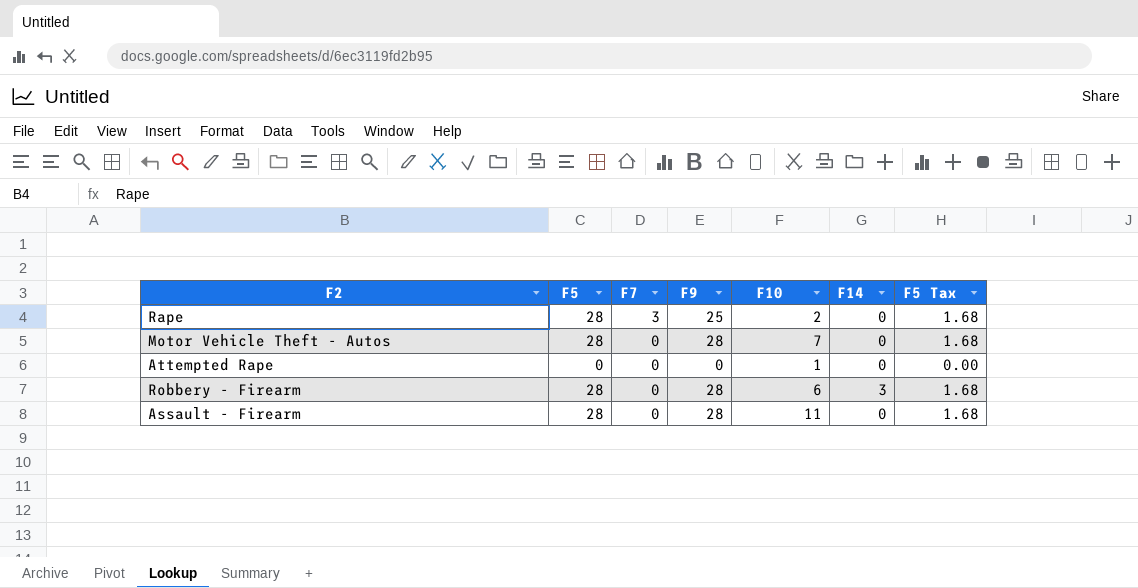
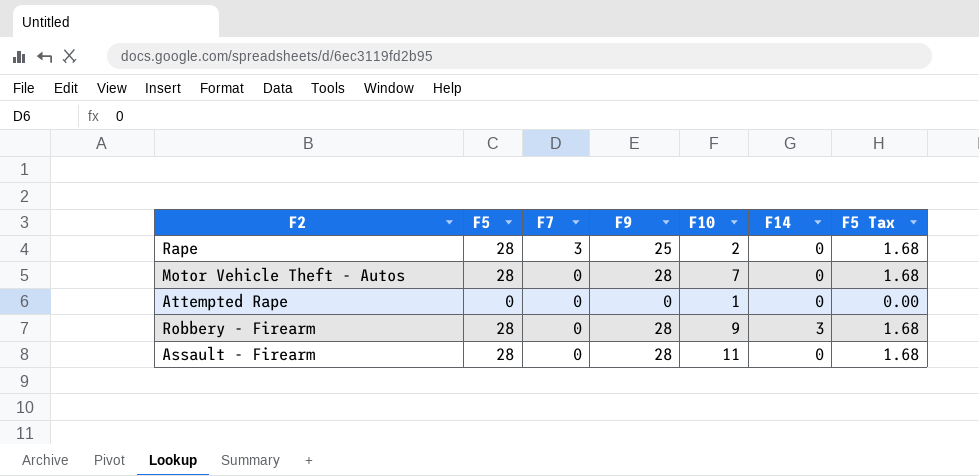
Robbery - Firearm | F10: 6 -> 9

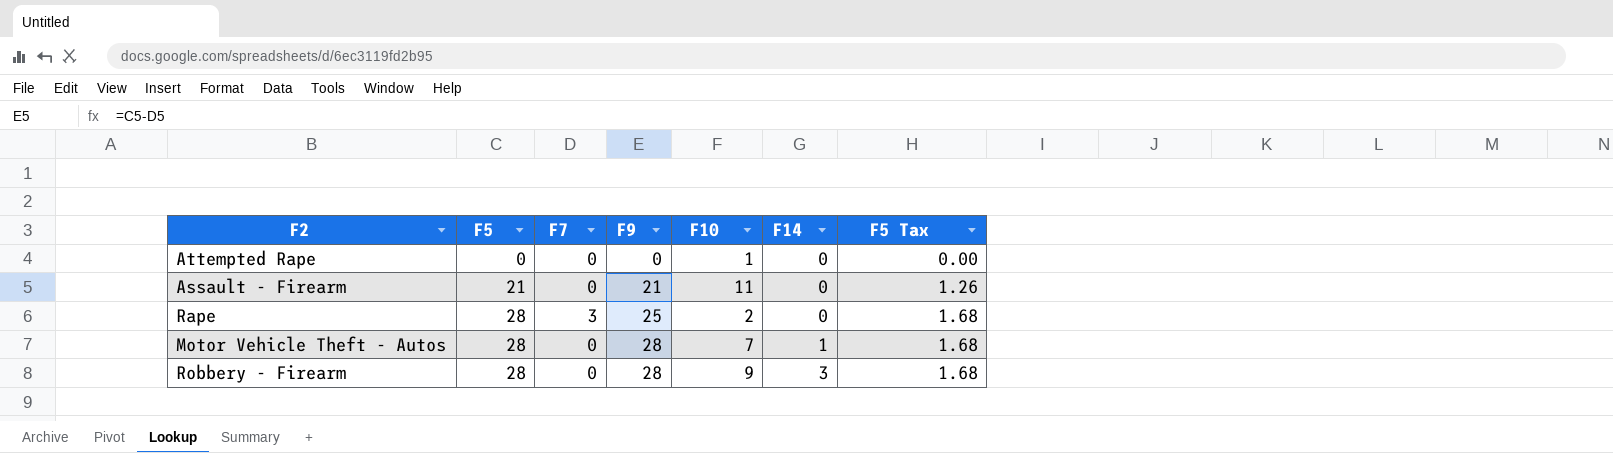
row order: F7 descending -> F5 ascending
Assault - Firearm | F5: 28 -> 21
Assault - Firearm | F9: 28 -> 21
Assault - Firearm | F5 Tax: 1.68 -> 1.26
Motor Vehicle Theft - Autos | F14: 0 -> 1

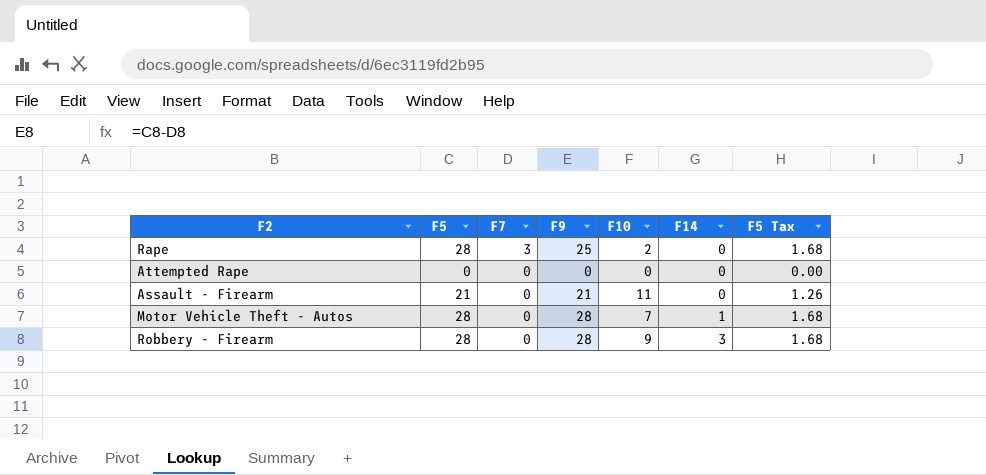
row order: F5 ascending -> F7 descending
Attempted Rape | F10: 1 -> 0

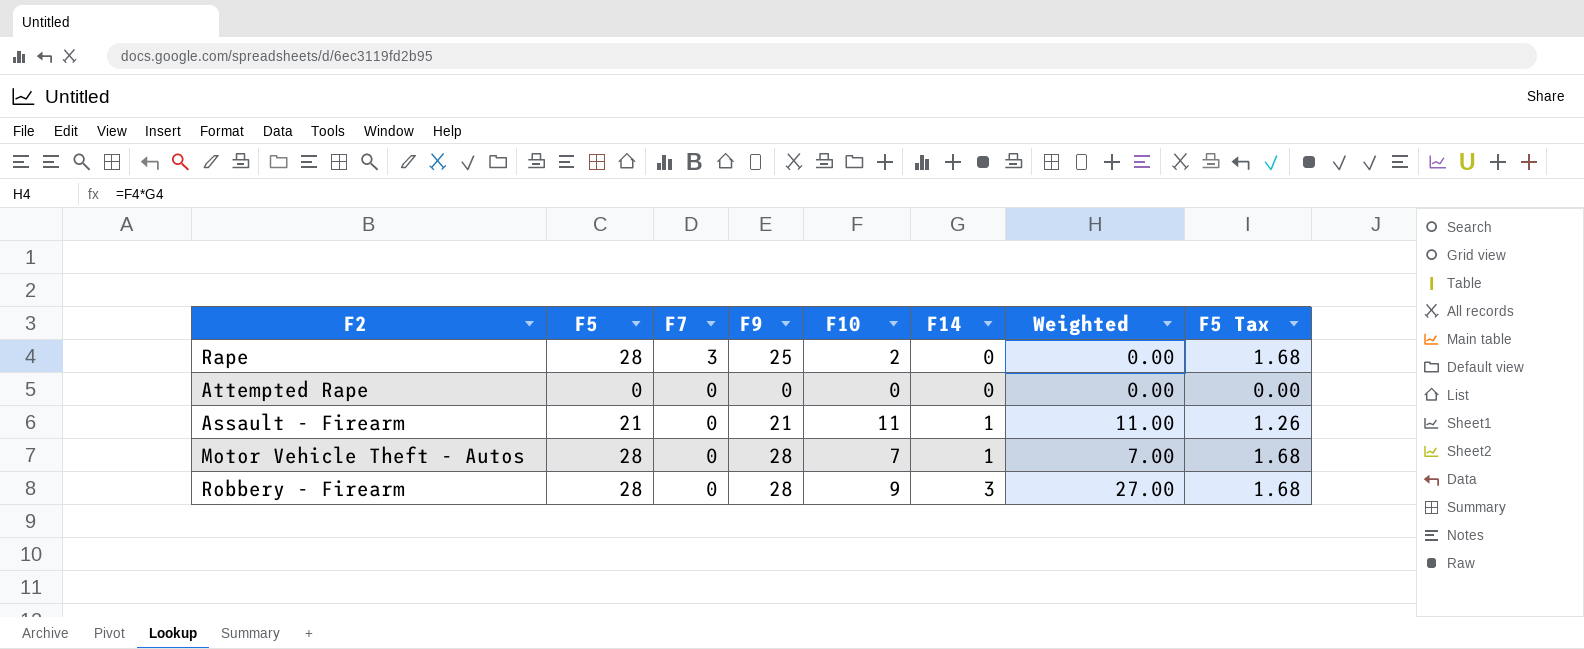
column Weighted | formula: none -> [F10] * [F14]
Assault - Firearm | F14: 0 -> 1

